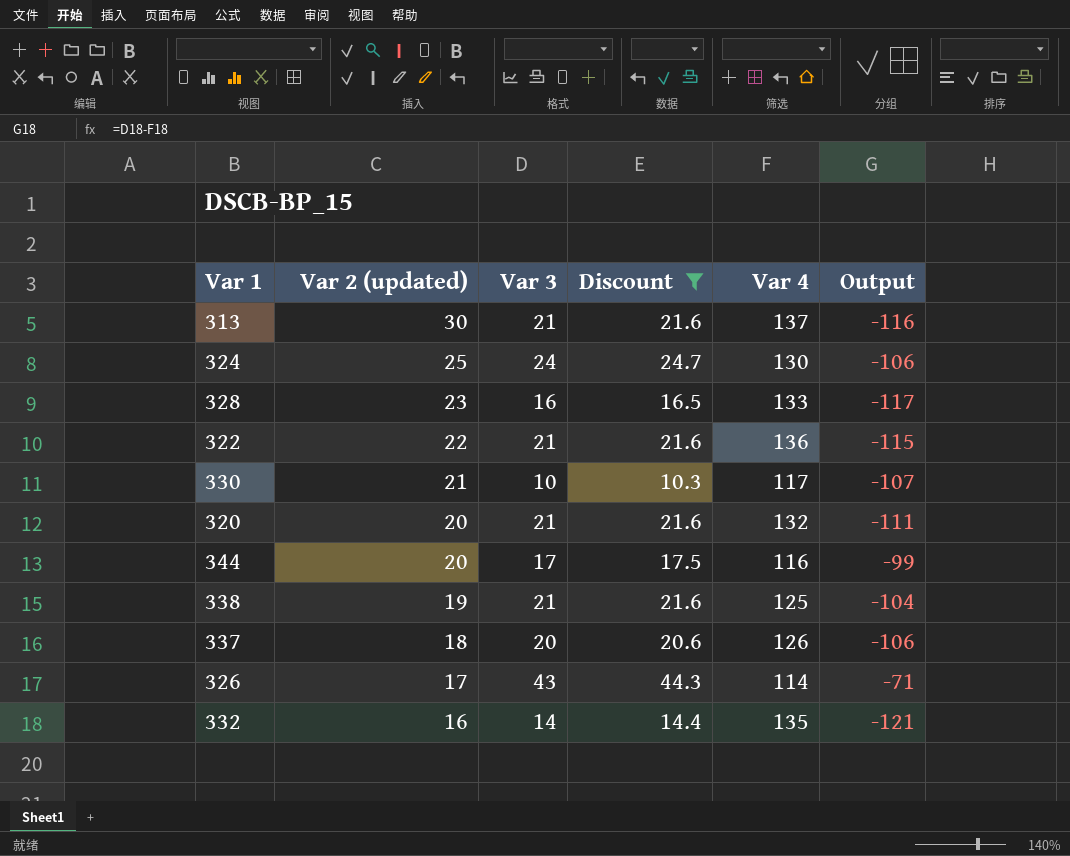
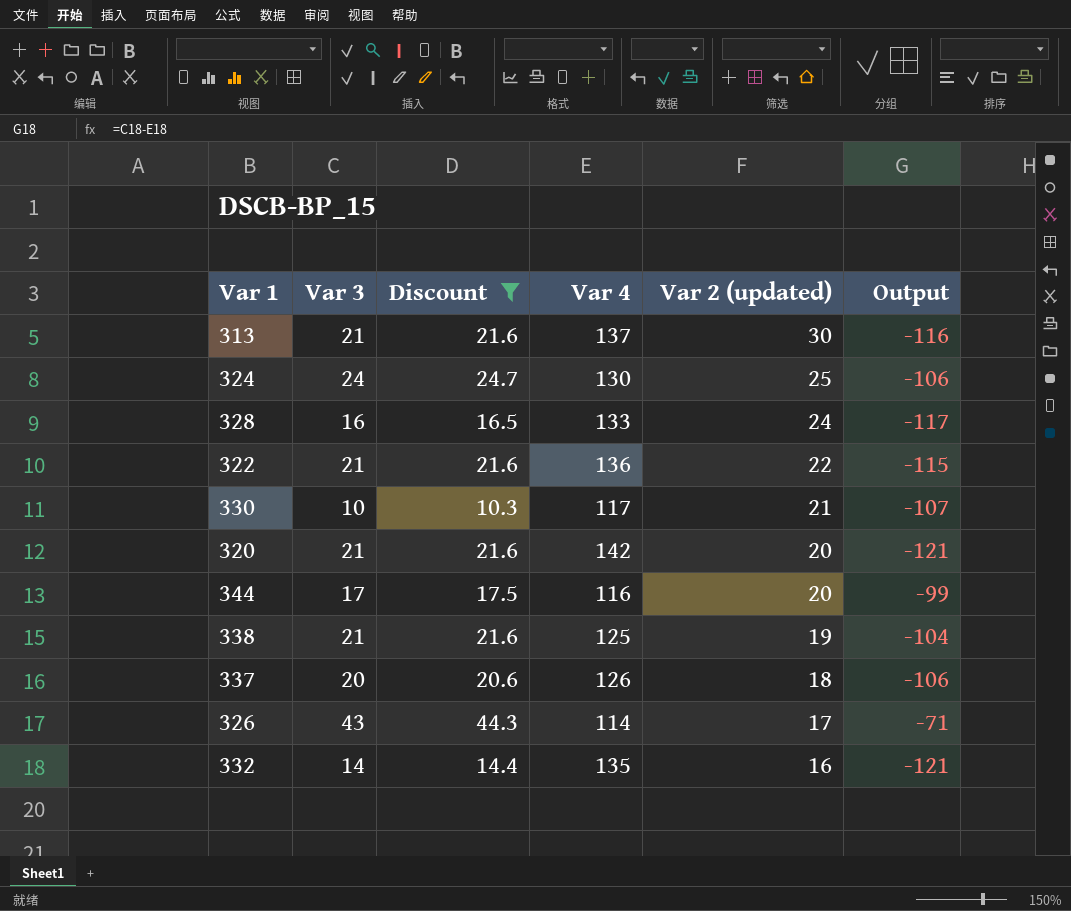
column Var 2 (updated) | position: 2 -> 5
328 | Var 2 (updated): 23 -> 24
320 | Var 4: 132 -> 142
320 | Output: -111 -> -121

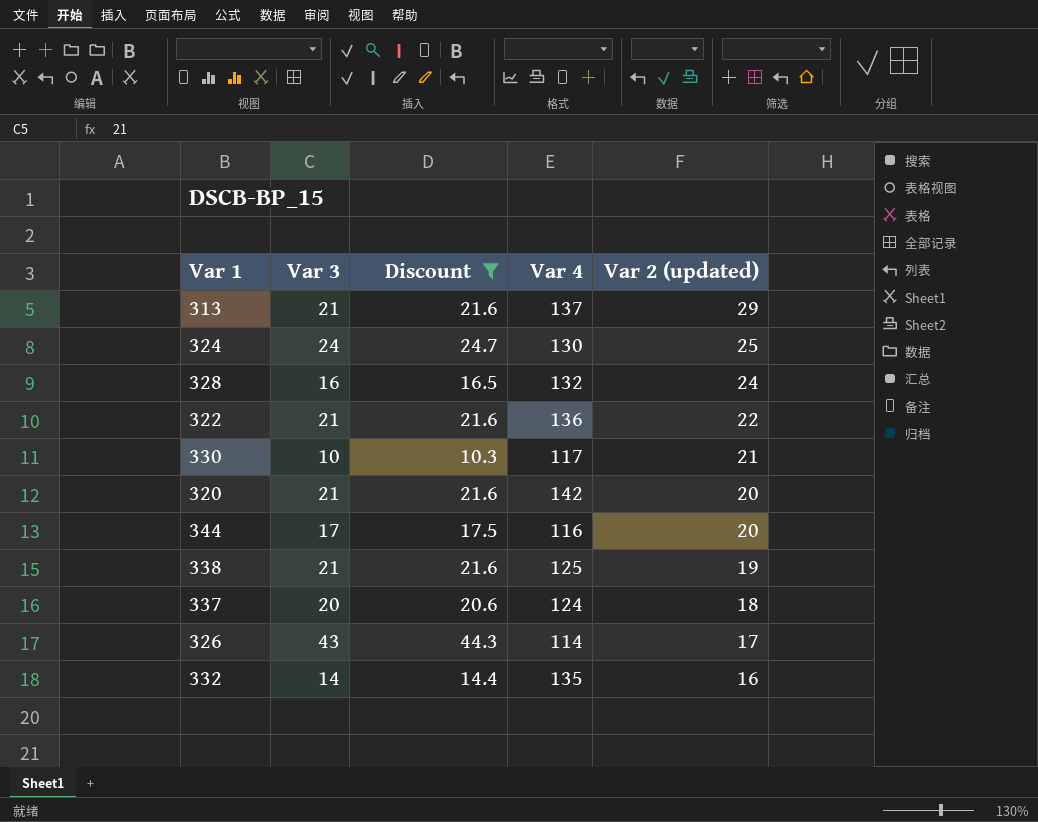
column Output | formula: [Var 3] - [Var 4] -> none
313 | Var 2 (updated): 30 -> 29
328 | Var 4: 133 -> 132
337 | Var 4: 126 -> 124

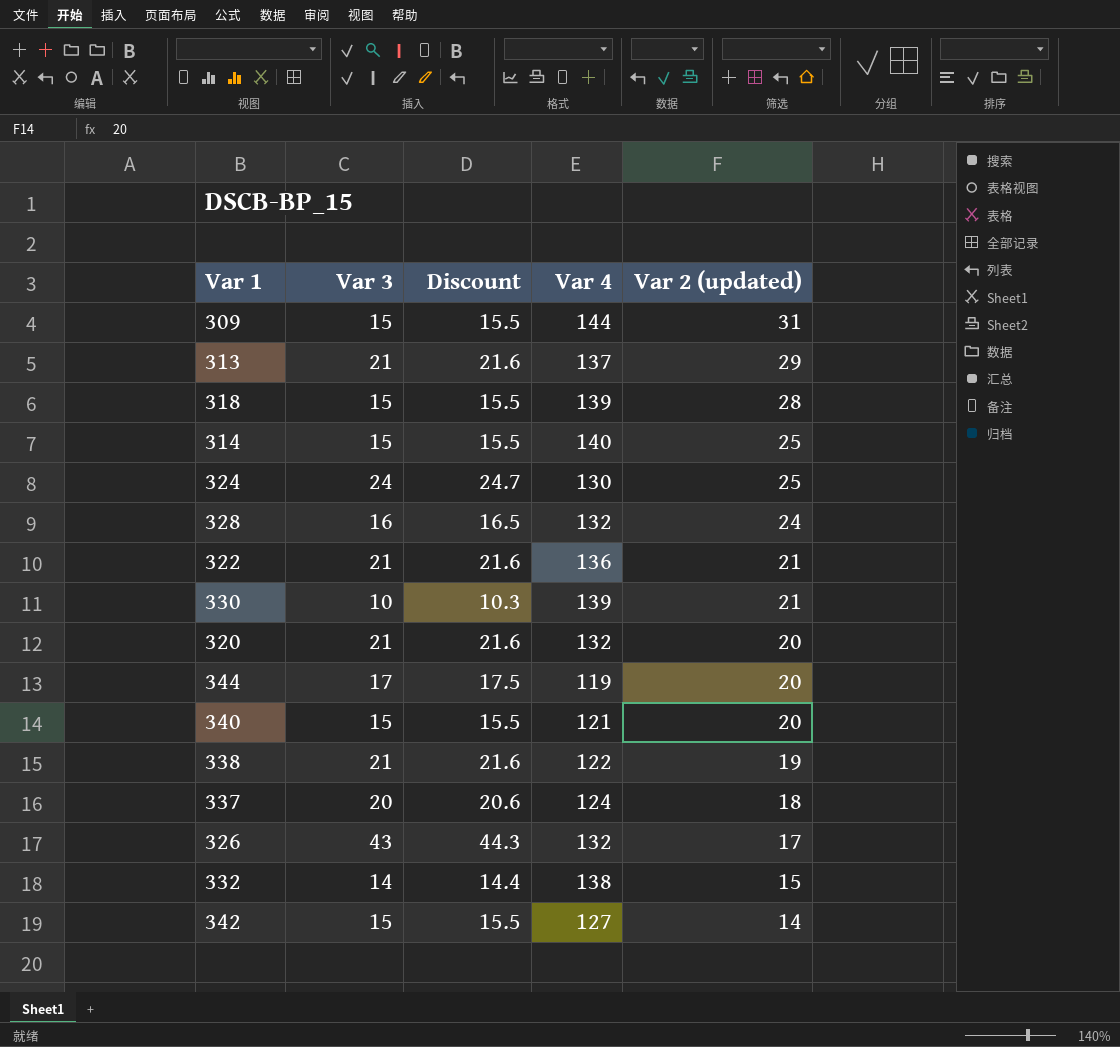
filter: Discount != 15.5 -> none
322 | Var 2 (updated): 22 -> 21
330 | Var 4: 117 -> 139
320 | Var 4: 142 -> 132
344 | Var 4: 116 -> 119
338 | Var 4: 125 -> 122
326 | Var 4: 114 -> 132
332 | Var 4: 135 -> 138
332 | Var 2 (updated): 16 -> 15

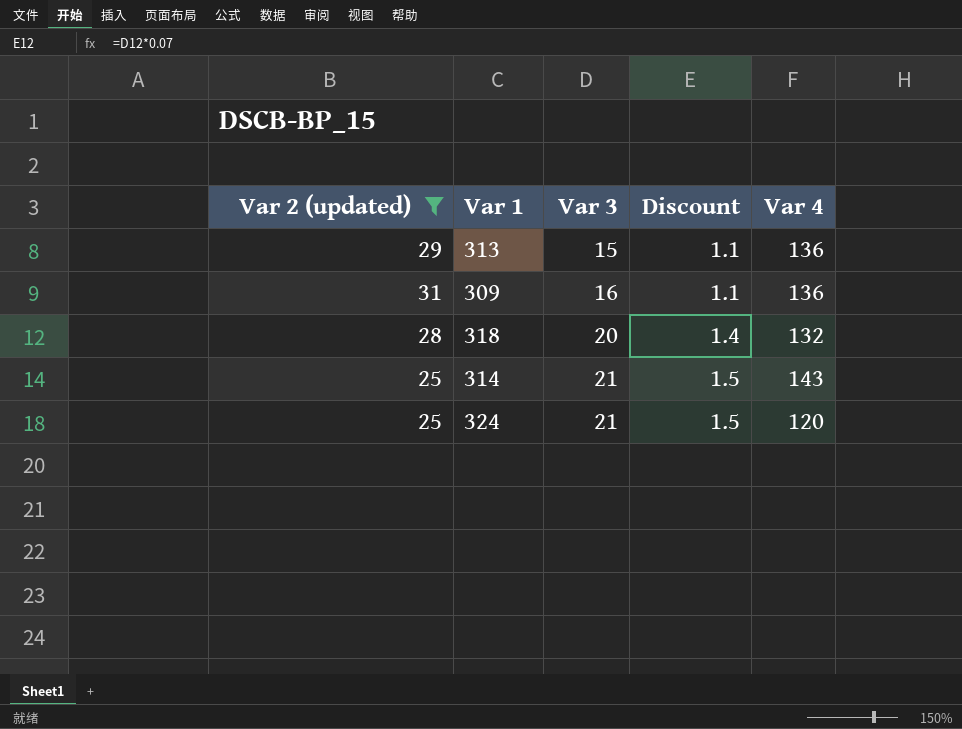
filter: none -> Var 2 (updated) >= 25
row order: Var 2 (updated) descending -> Var 3 ascending
column Var 2 (updated) | position: 5 -> 1
column Discount | formula: [Var 3] * 1.03 -> [Var 3] * 0.07
313 | Var 3: 21 -> 15
313 | Var 4: 137 -> 136
309 | Var 3: 15 -> 16
309 | Var 4: 144 -> 136
318 | Var 3: 15 -> 20
318 | Var 4: 139 -> 132
314 | Var 3: 15 -> 21
314 | Var 4: 140 -> 143
324 | Var 3: 24 -> 21
324 | Var 4: 130 -> 120

